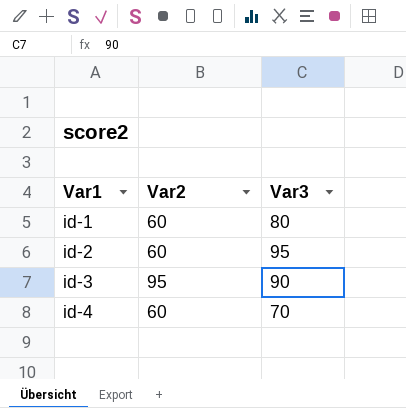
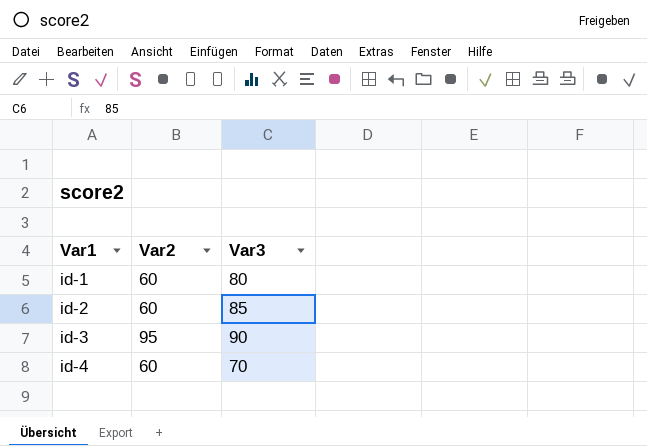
id-2 | Var3: 95 -> 85

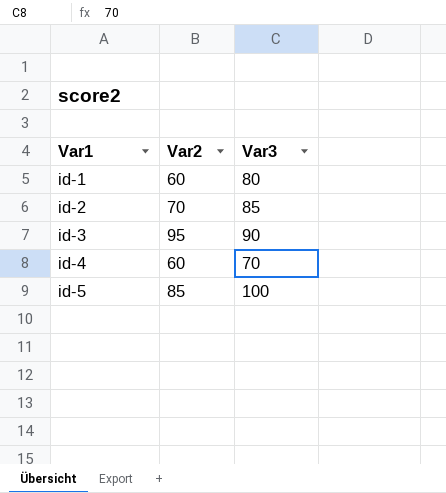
id-2 | Var2: 60 -> 70
row id-5: none -> 85 | 100

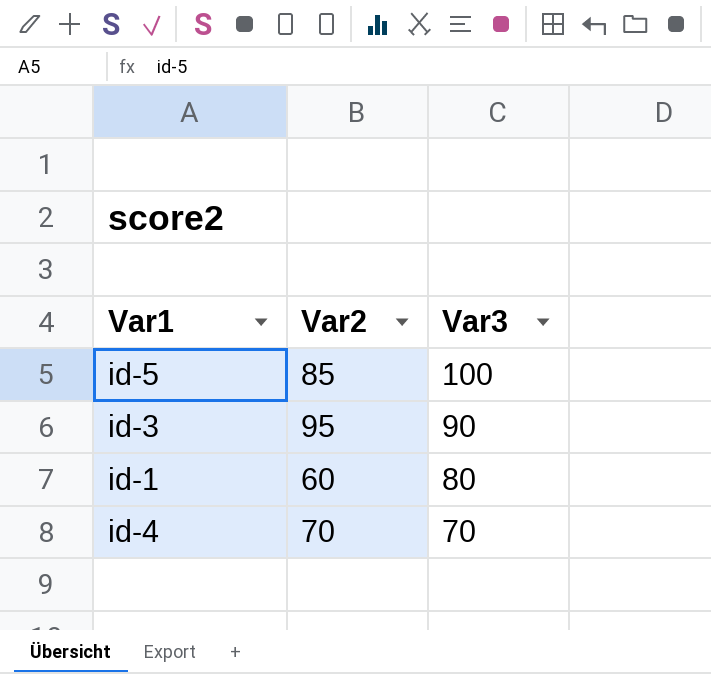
row order: Var1 ascending -> Var3 descending
row id-2: 70 | 85 -> none
id-4 | Var2: 60 -> 70

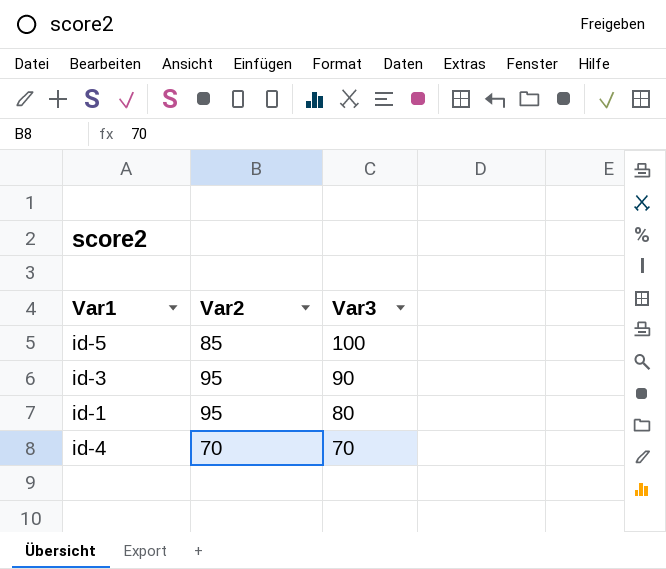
id-1 | Var2: 60 -> 95

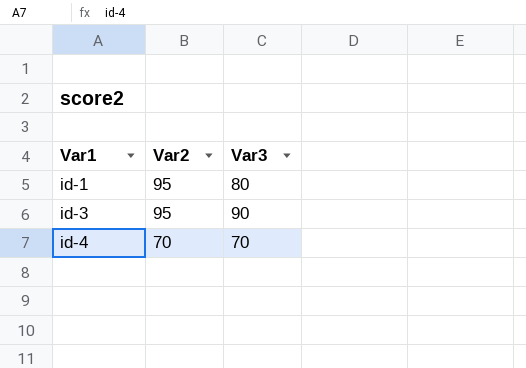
row order: Var3 descending -> Var1 ascending
row id-5: 85 | 100 -> none

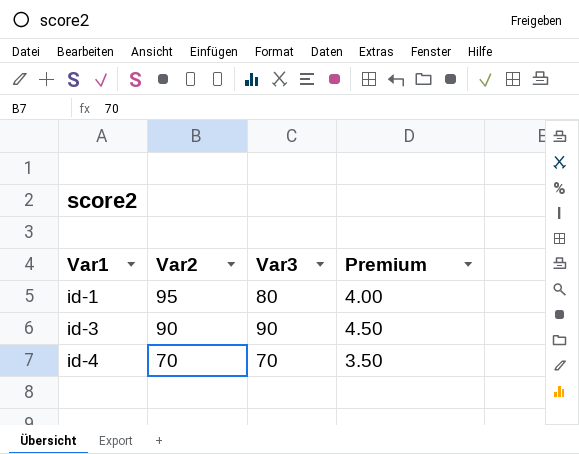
column Premium | formula: none -> [Var3] * 0.05
id-3 | Var2: 95 -> 90

